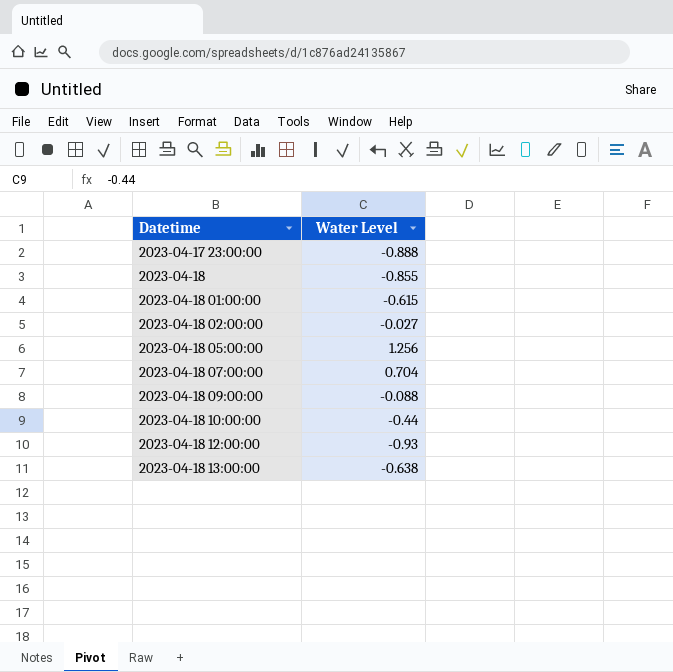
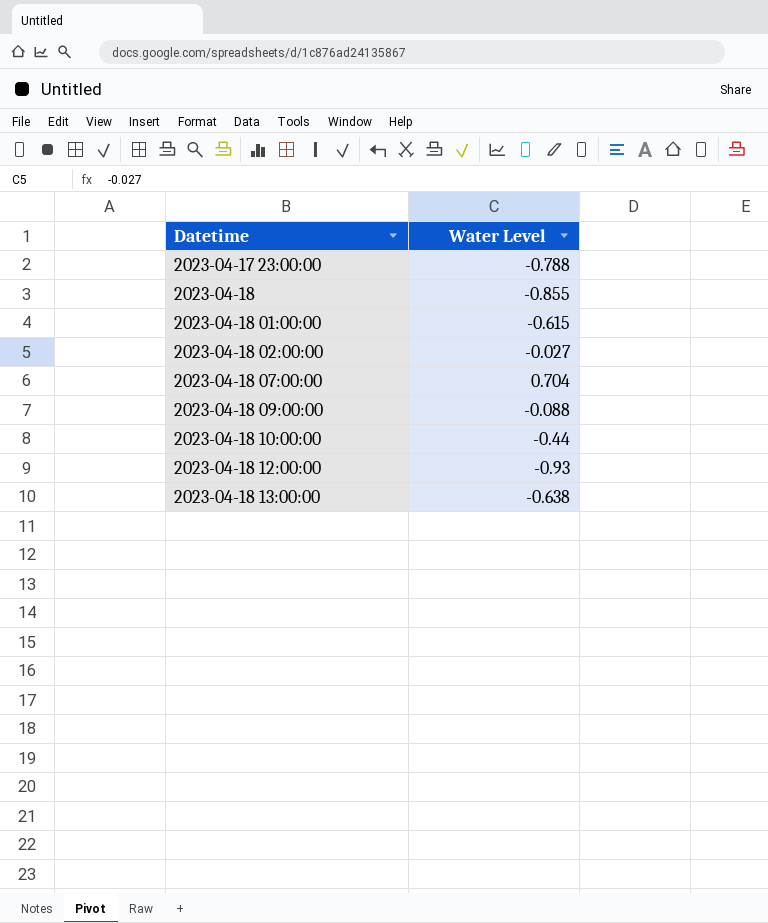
row 2023-04-18 05:00:00: 1.256 -> none
2023-04-17 23:00:00 | Water Level: -0.888 -> -0.788

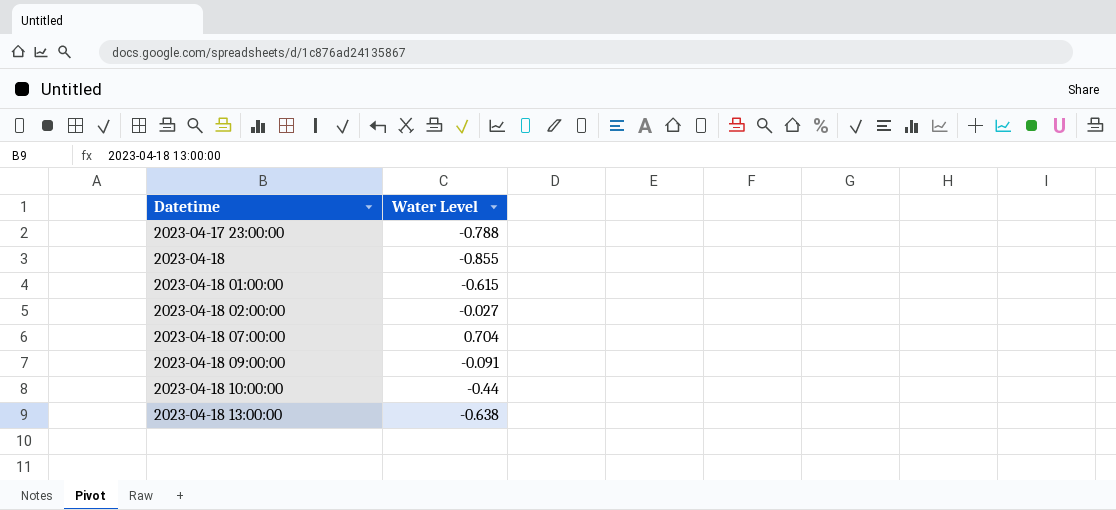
row 2023-04-18 12:00:00: -0.93 -> none
2023-04-18 09:00:00 | Water Level: -0.088 -> -0.091

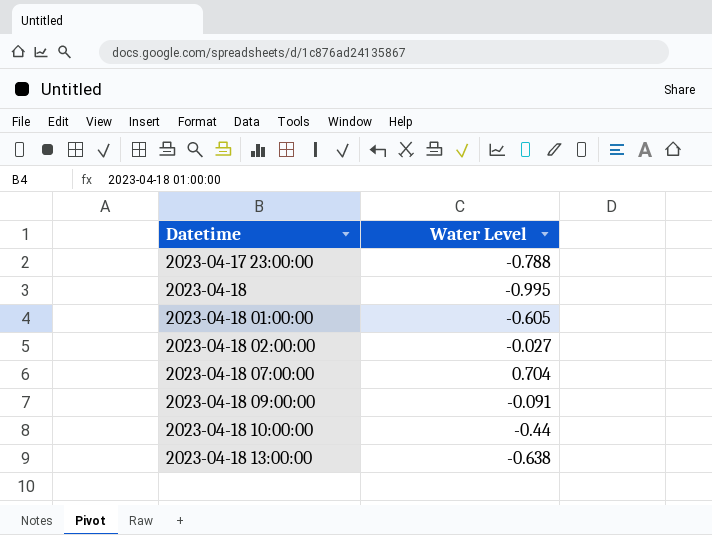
2023-04-18 | Water Level: -0.855 -> -0.995
2023-04-18 01:00:00 | Water Level: -0.615 -> -0.605

